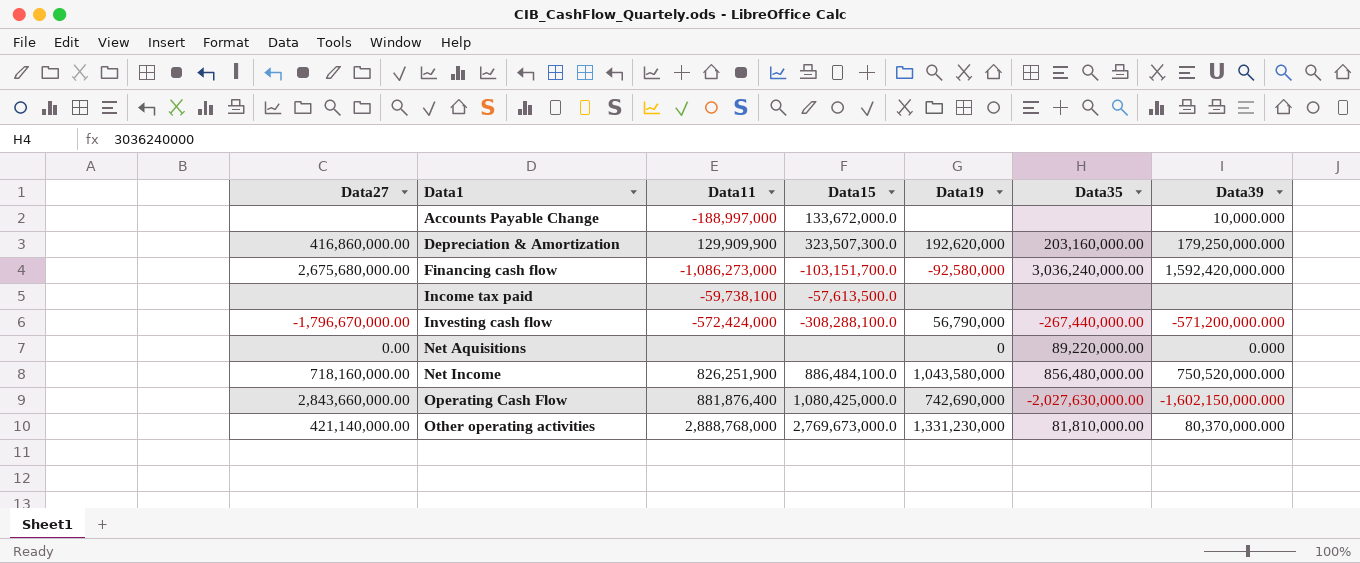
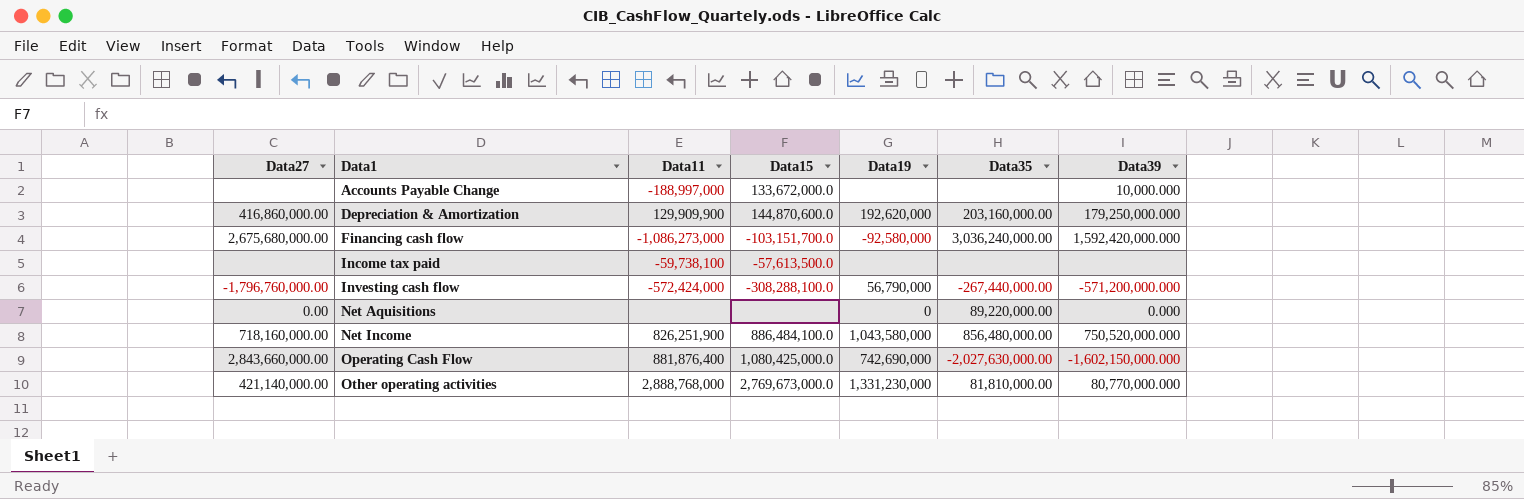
Depreciation & Amortization | Data15: 323,507,300.0 -> 144,870,600.0
Investing cash flow | Data27: -1,796,670,000.00 -> -1,796,760,000.00
Other operating activities | Data39: 80,370,000.000 -> 80,770,000.000

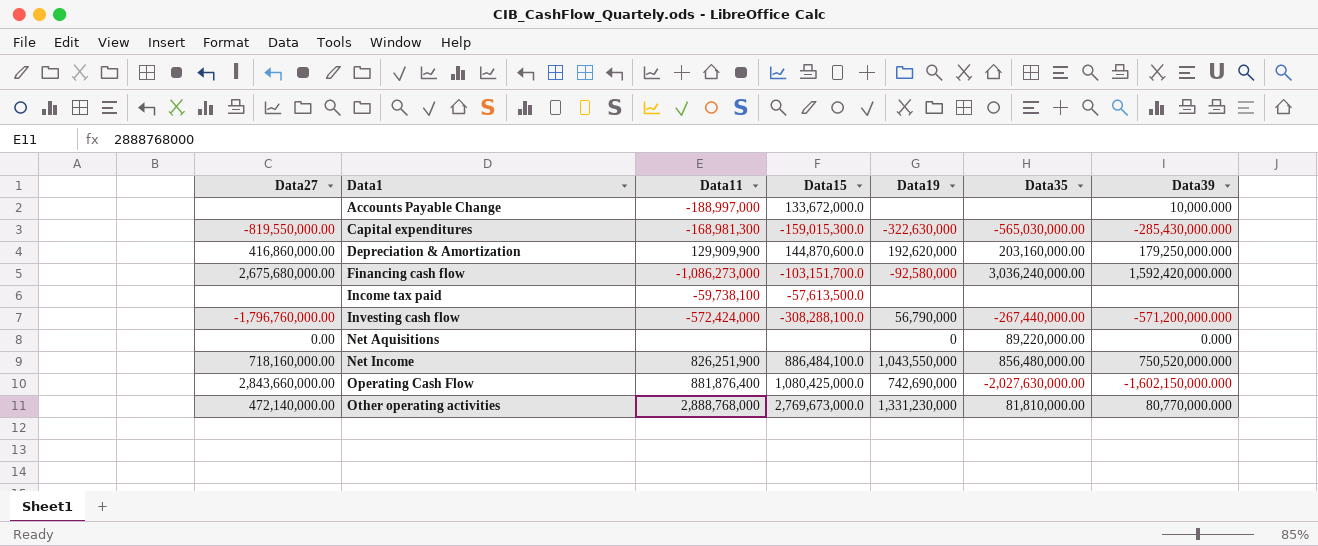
row Capital expenditures: none -> -819,550,000.00 | -168,981,300 | -159,015,300.0 | -322,630,000 | -565,030,000.00 | -285,430,000.000
Net Income | Data19: 1,043,580,000 -> 1,043,550,000
Other operating activities | Data27: 421,140,000.00 -> 472,140,000.00

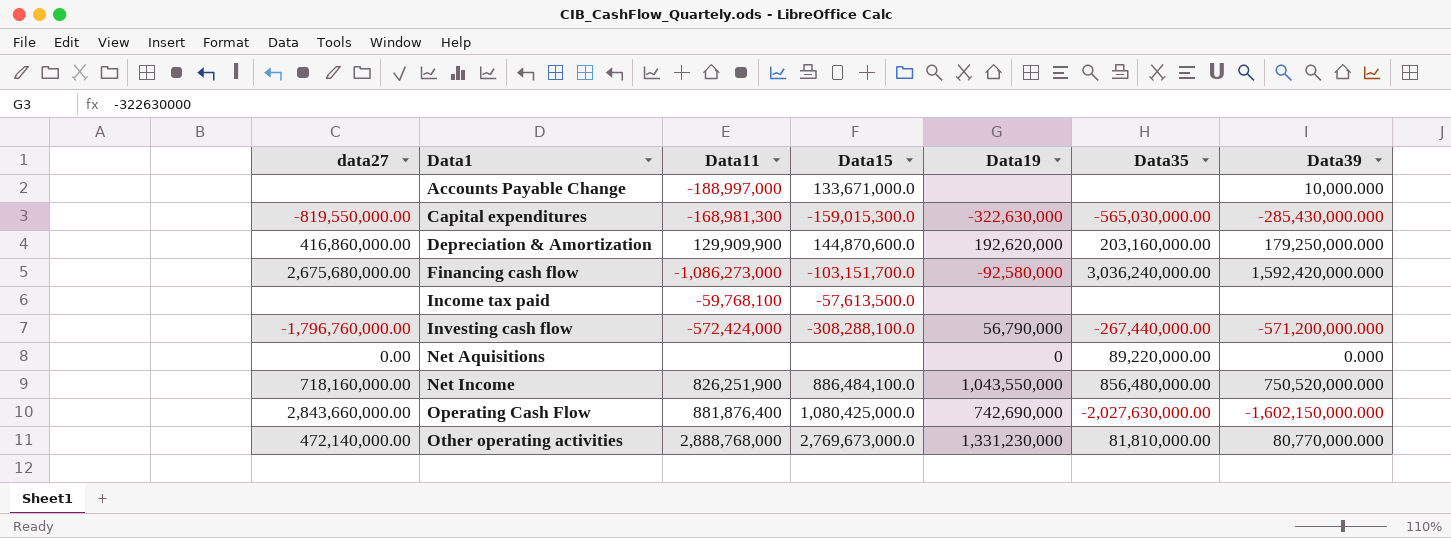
column name: Data27 -> data27
Accounts Payable Change | Data15: 133,672,000.0 -> 133,671,000.0
Income tax paid | Data11: -59,738,100 -> -59,768,100

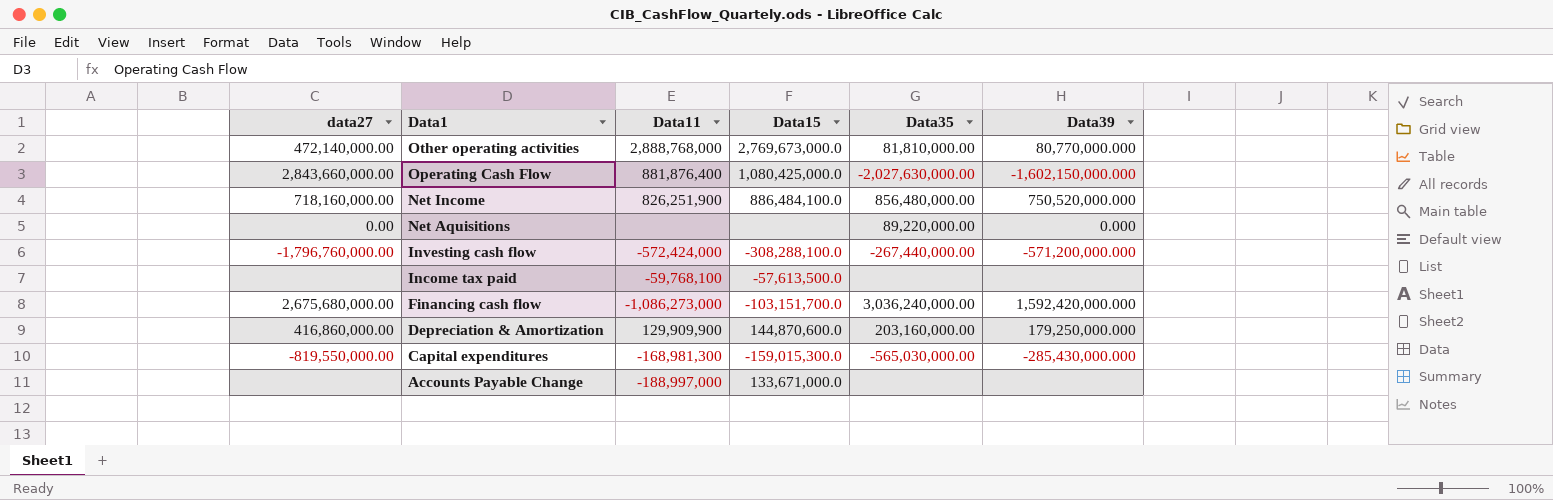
row order: Data1 ascending -> Data1 descending
column Data19 | position: 5 -> none
Accounts Payable Change | Data39: 10,000.000 -> none

